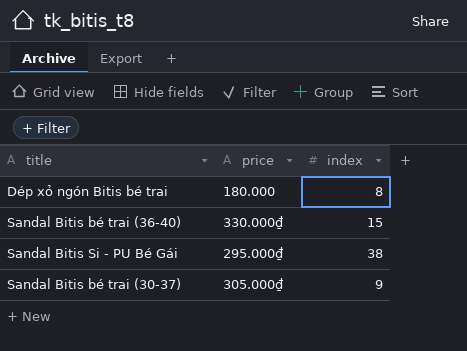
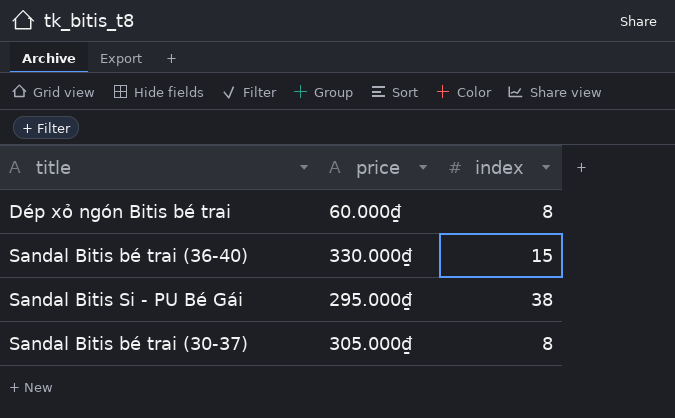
Dép xỏ ngón Bitis bé trai | price: 180.000 -> 60.000₫
Sandal Bitis bé trai (30-37) | index: 9 -> 8

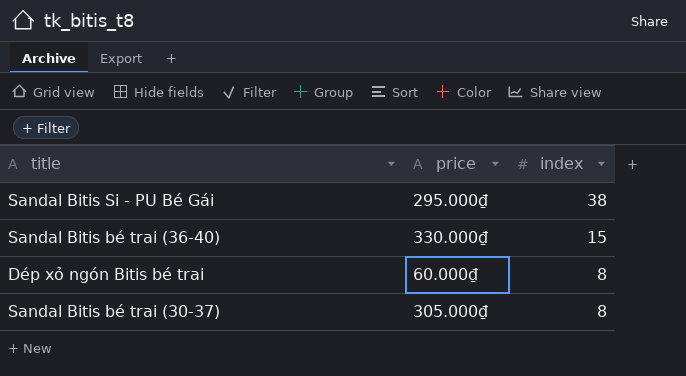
row order: none -> index descending

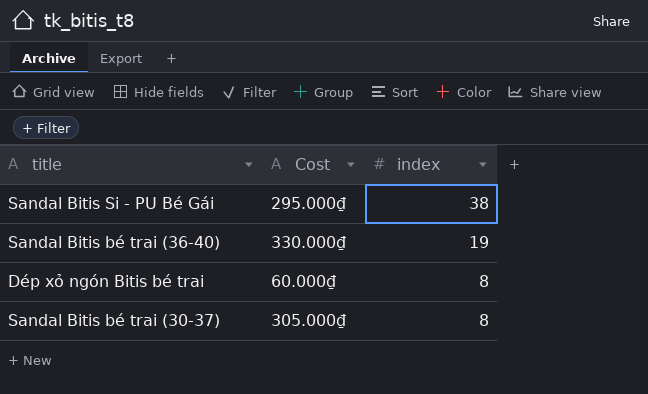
column name: price -> Cost
Sandal Bitis bé trai (36-40) | index: 15 -> 19

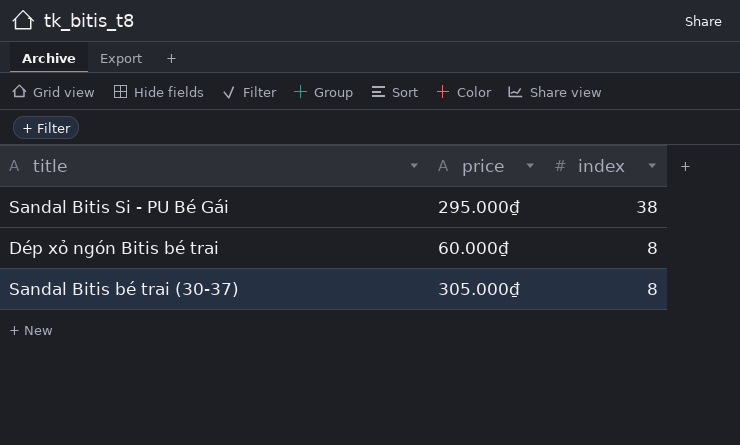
column name: Cost -> price
row Sandal Bitis bé trai (36-40): 330.000₫ | 19 -> none

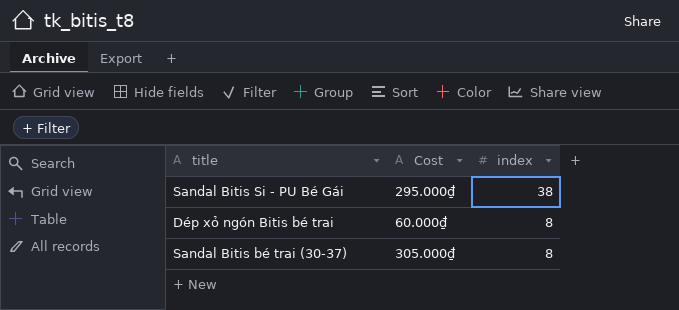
column name: price -> Cost

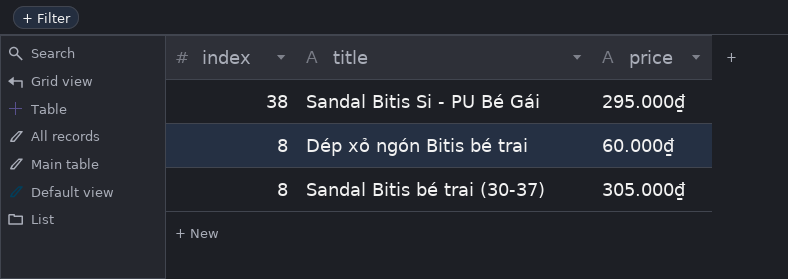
column index | position: 3 -> 1
column name: Cost -> price

